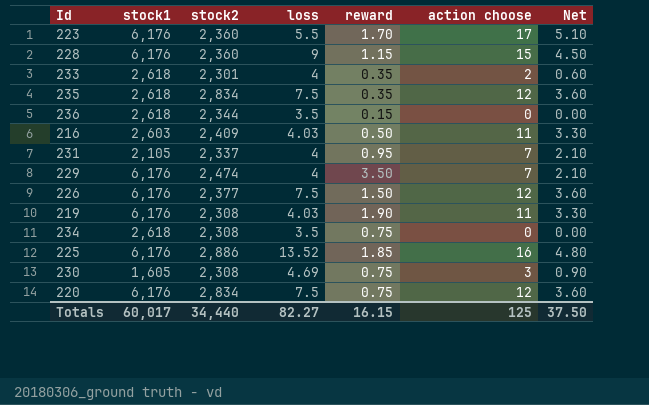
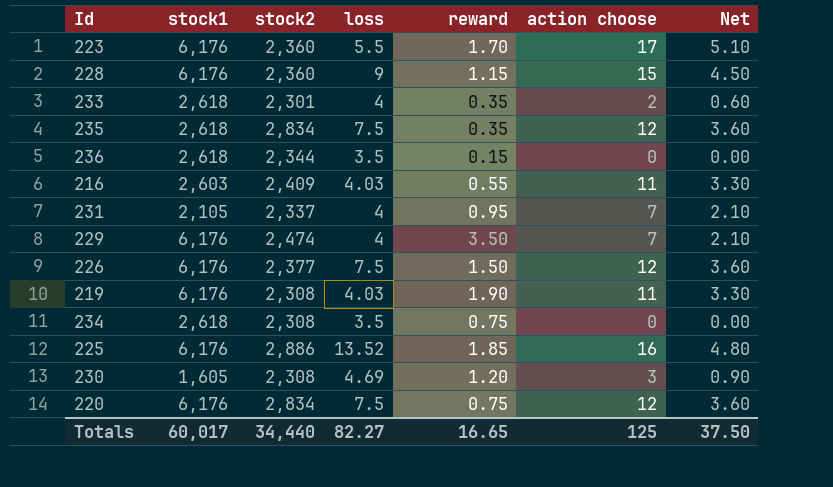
216 | reward: 0.50 -> 0.55
230 | reward: 0.75 -> 1.20
Totals | reward: 16.15 -> 16.65

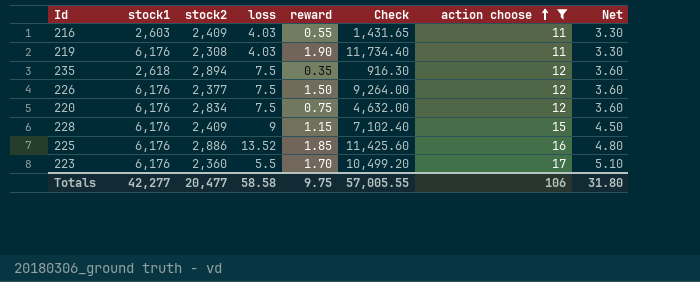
filter: none -> action choose >= 11
row order: none -> action choose ascending
column Check | formula: none -> [stock1] * [reward]
235 | stock2: 2,834 -> 2,894
228 | stock2: 2,360 -> 2,409
Totals | stock1: 60,017 -> 42,277
Totals | stock2: 34,440 -> 20,477
Totals | loss: 82.27 -> 58.58
Totals | reward: 16.65 -> 9.75
Totals | action choose: 125 -> 106
Totals | Net: 37.50 -> 31.80

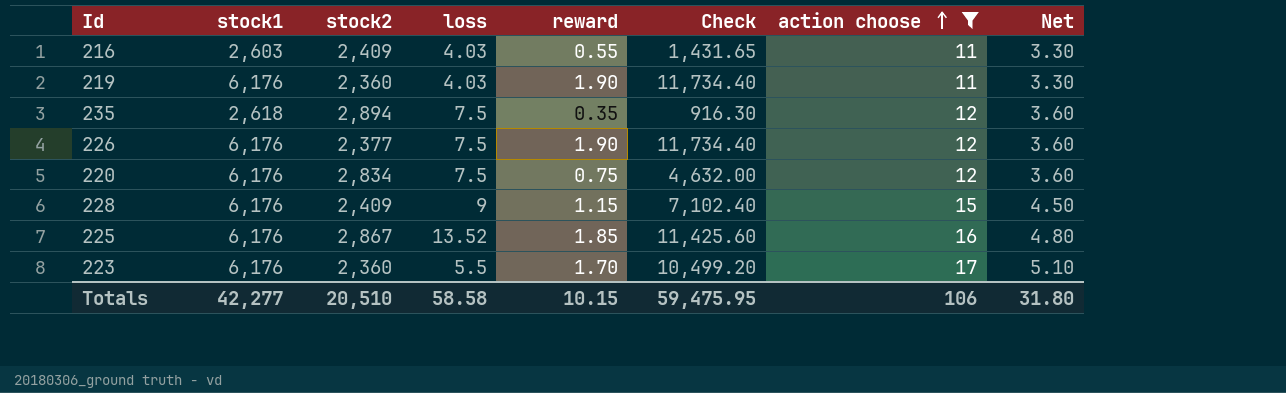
219 | stock2: 2,308 -> 2,360
226 | reward: 1.50 -> 1.90
226 | Check: 9,264.00 -> 11,734.40
225 | stock2: 2,886 -> 2,867
Totals | stock2: 20,477 -> 20,510
Totals | reward: 9.75 -> 10.15
Totals | Check: 57,005.55 -> 59,475.95

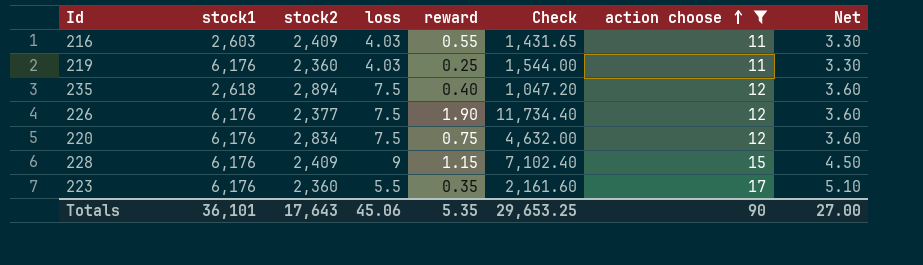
row 225: 6,176 | 2,867 | 13.52 | 1.85 | 11,425.60 | 16 | 4.80 -> none
219 | reward: 1.90 -> 0.25
219 | Check: 11,734.40 -> 1,544.00
235 | reward: 0.35 -> 0.40
235 | Check: 916.30 -> 1,047.20
223 | reward: 1.70 -> 0.35
223 | Check: 10,499.20 -> 2,161.60
Totals | stock1: 42,277 -> 36,101
Totals | stock2: 20,510 -> 17,643
Totals | loss: 58.58 -> 45.06
Totals | reward: 10.15 -> 5.35
Totals | Check: 59,475.95 -> 29,653.25
Totals | action choose: 106 -> 90
Totals | Net: 31.80 -> 27.00

